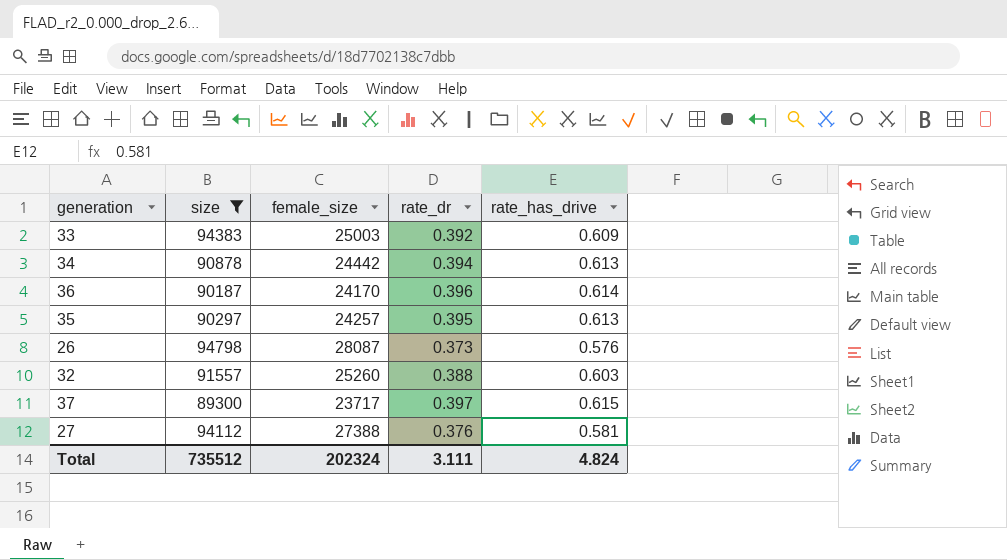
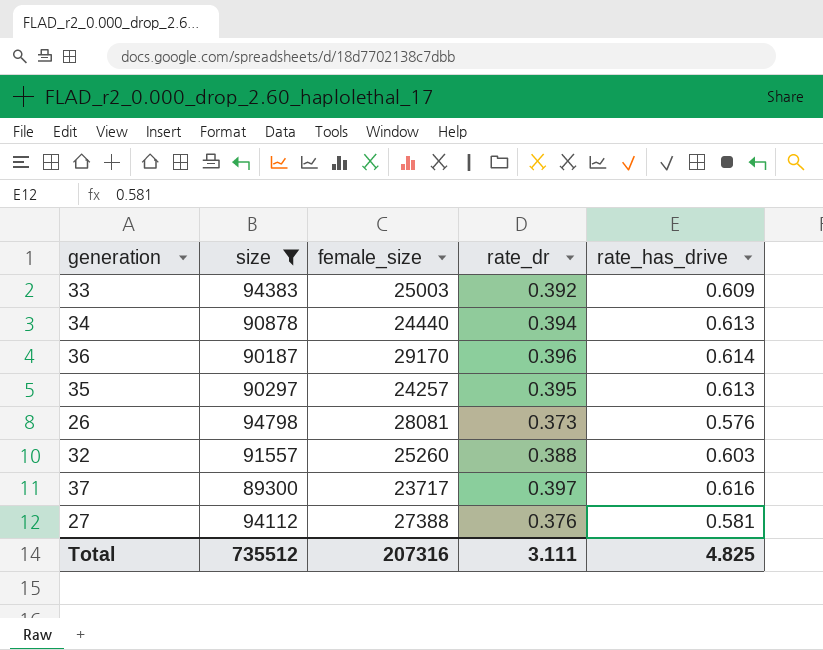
34 | female_size: 24442 -> 24440
36 | female_size: 24170 -> 29170
26 | female_size: 28087 -> 28081
37 | rate_has_drive: 0.615 -> 0.616
Total | female_size: 202324 -> 207316
Total | rate_has_drive: 4.824 -> 4.825

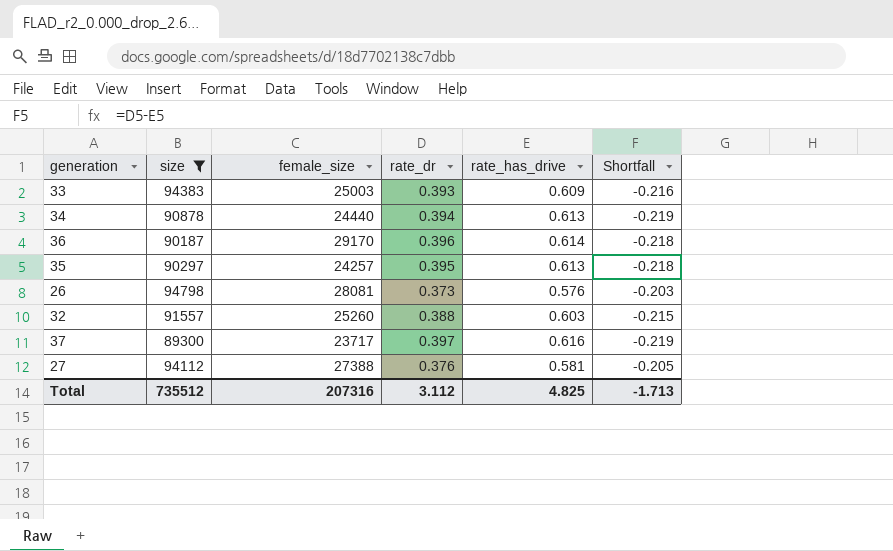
column Shortfall | formula: none -> [rate_dr] - [rate_has_drive]
33 | rate_dr: 0.392 -> 0.393
Total | rate_dr: 3.111 -> 3.112

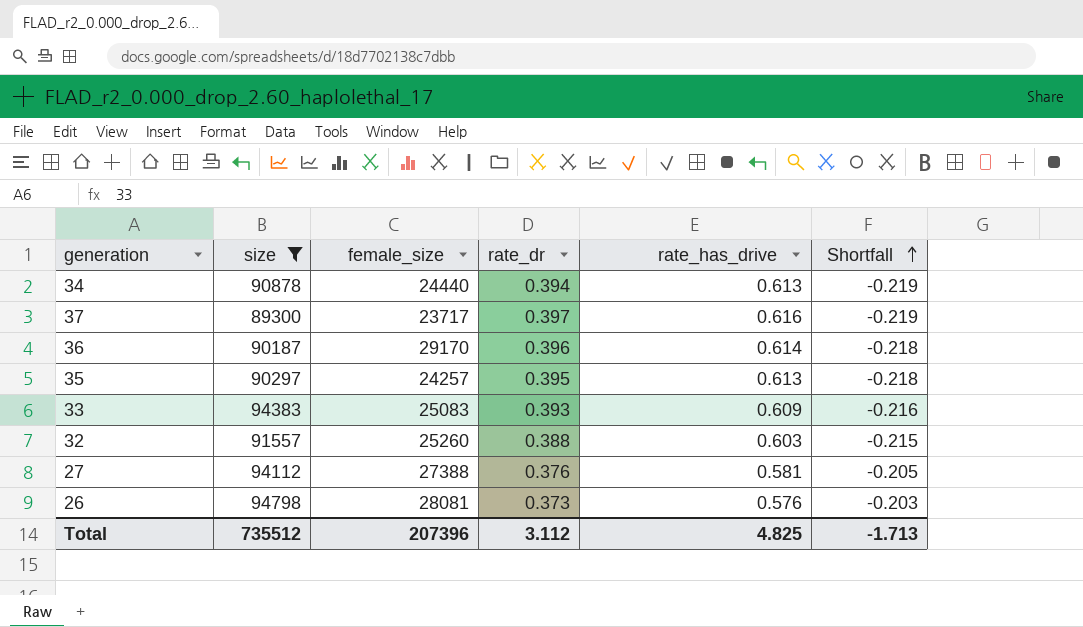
row order: none -> Shortfall ascending
33 | female_size: 25003 -> 25083
Total | female_size: 207316 -> 207396

